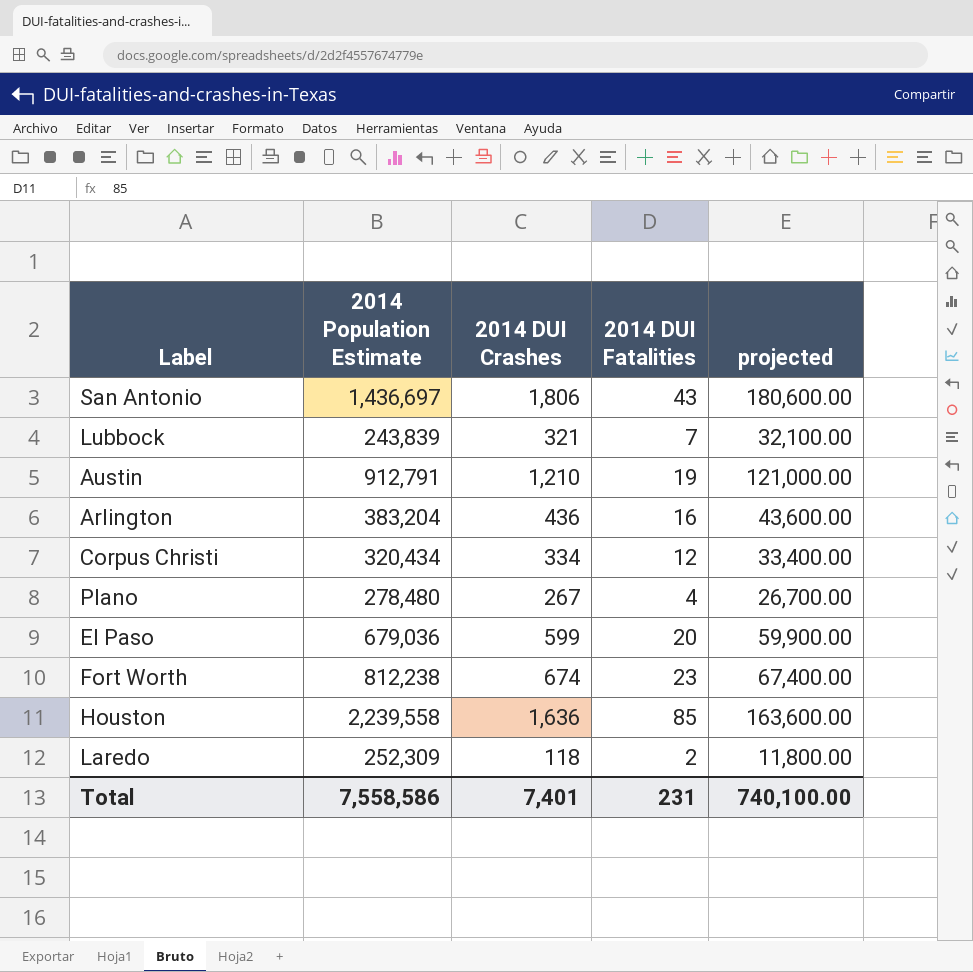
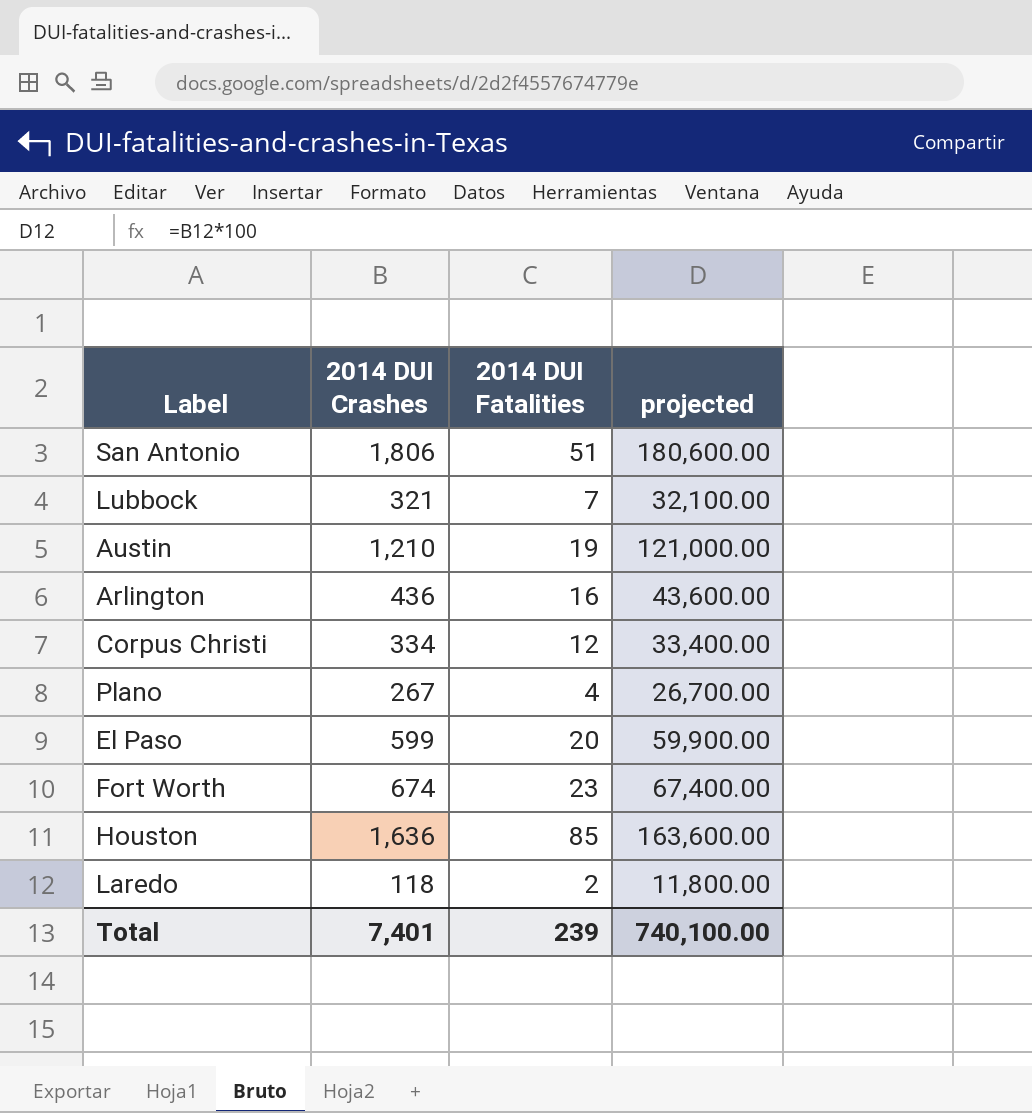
column 2014 Population Estimate | position: 2 -> none
San Antonio | 2014 DUI Fatalities: 43 -> 51
Total | 2014 DUI Fatalities: 231 -> 239

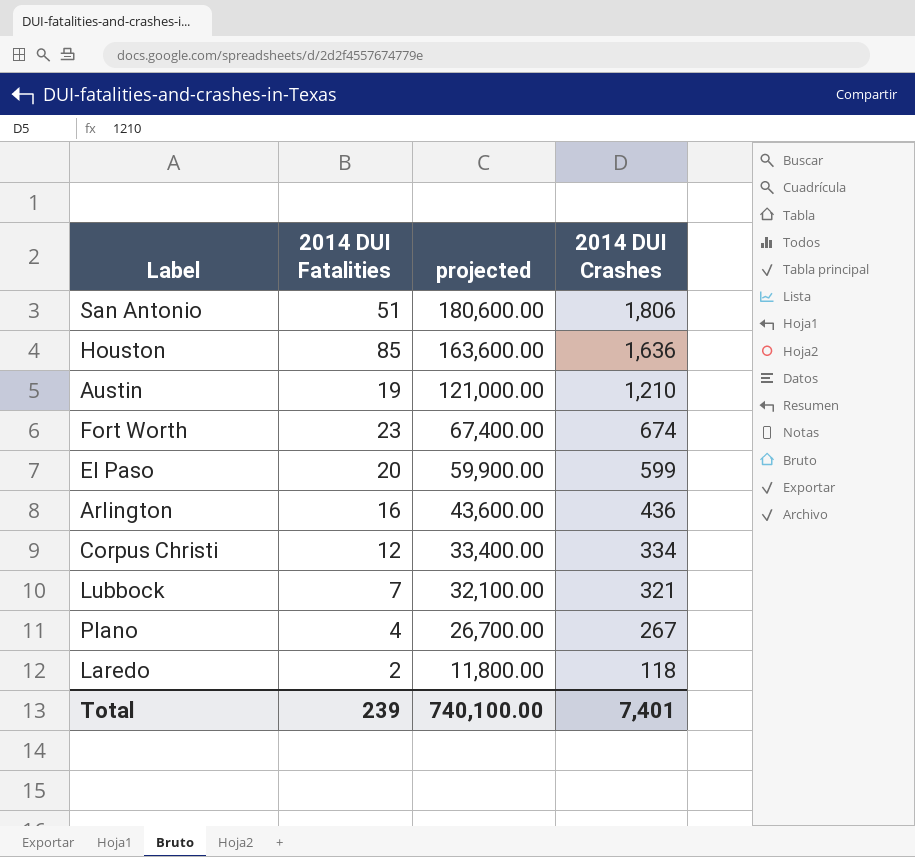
row order: none -> projected descending
column 2014 DUI Crashes | position: 2 -> 4

